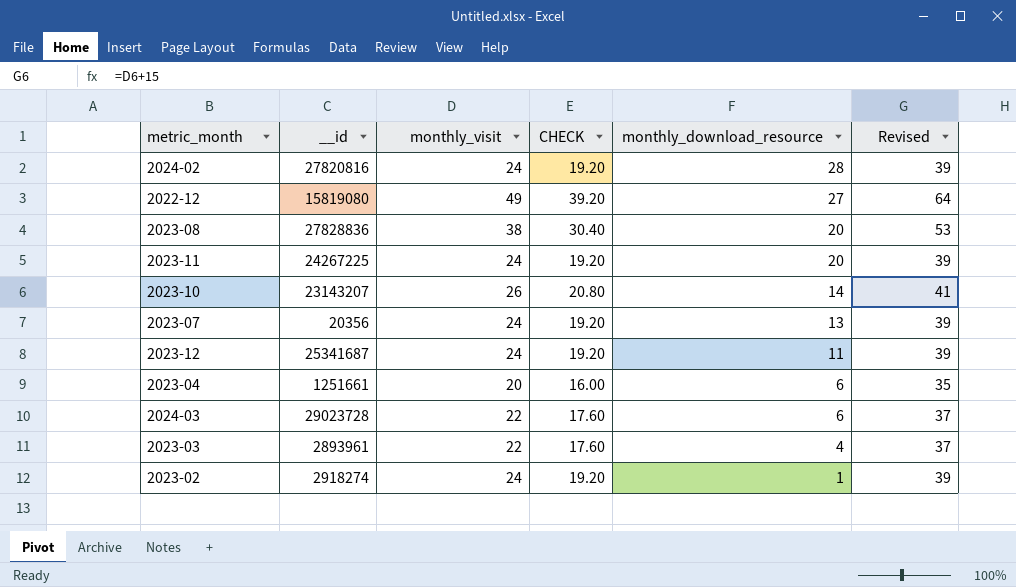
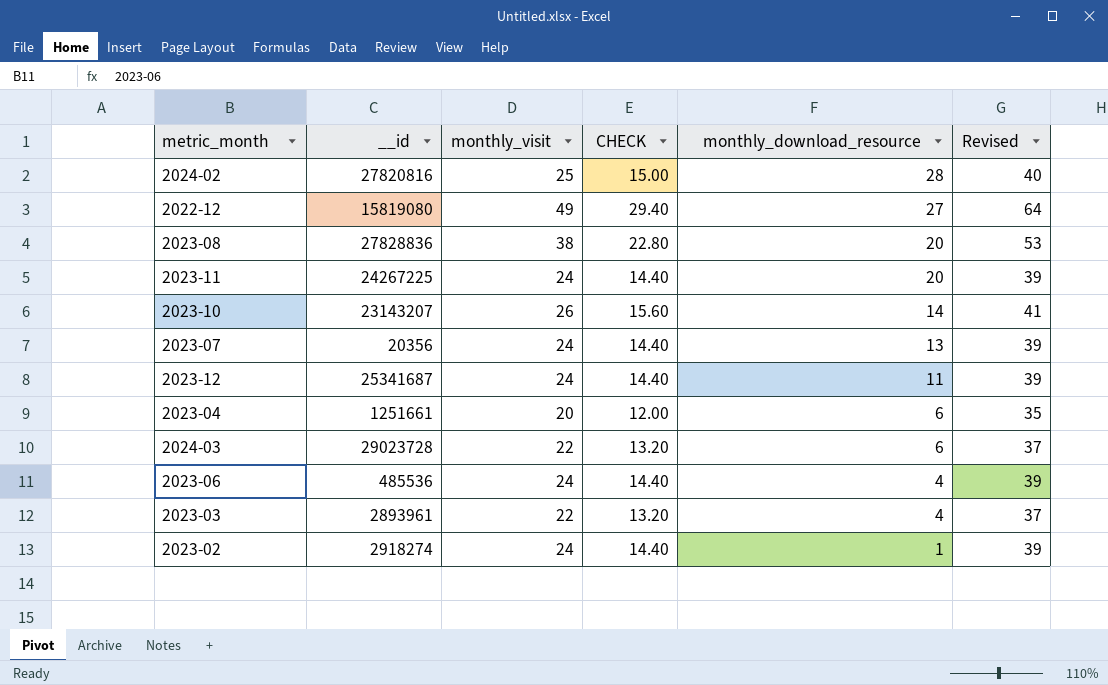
column CHECK | formula: [monthly_visit] * 0.8 -> [monthly_visit] * 0.6
2024-02 | monthly_visit: 24 -> 25
2024-02 | Revised: 39 -> 40
row 2023-06: none -> 485536 | 24 | 14.40 | 4 | 39

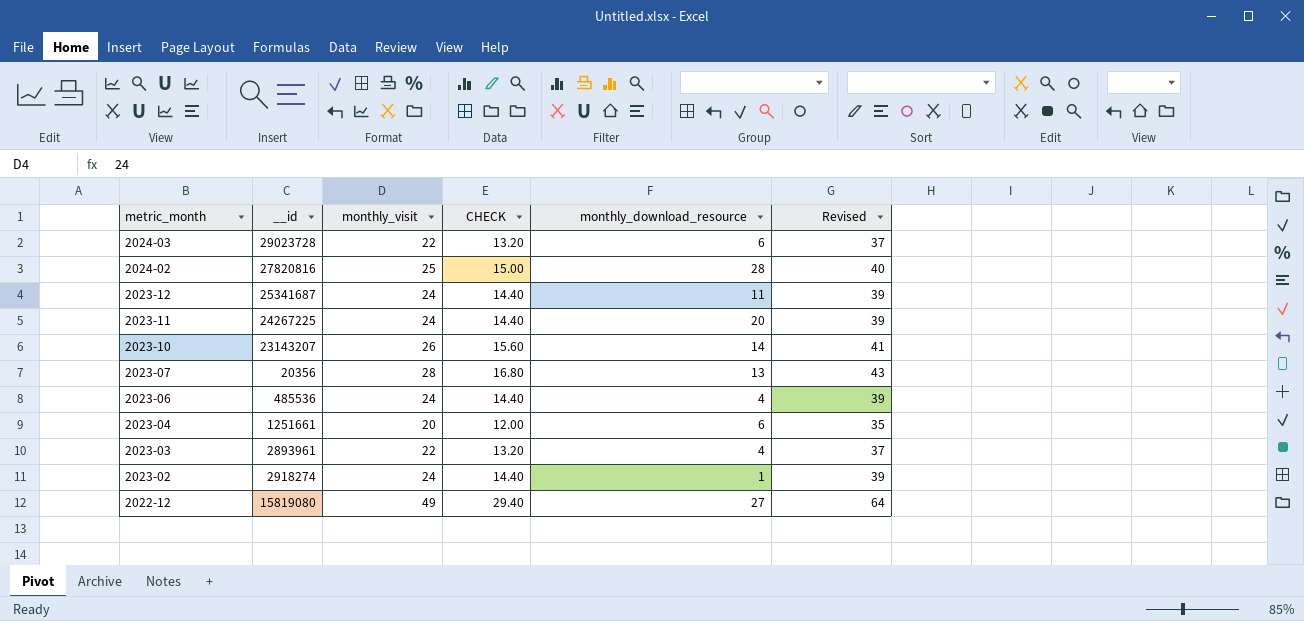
row order: monthly_download_resource descending -> metric_month descending
row 2023-08: 27828836 | 38 | 22.80 | 20 | 53 -> none
2023-07 | monthly_visit: 24 -> 28
2023-07 | CHECK: 14.40 -> 16.80
2023-07 | Revised: 39 -> 43

